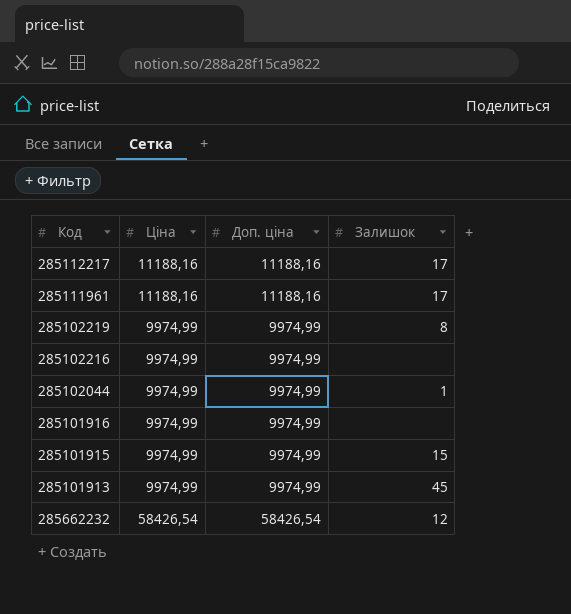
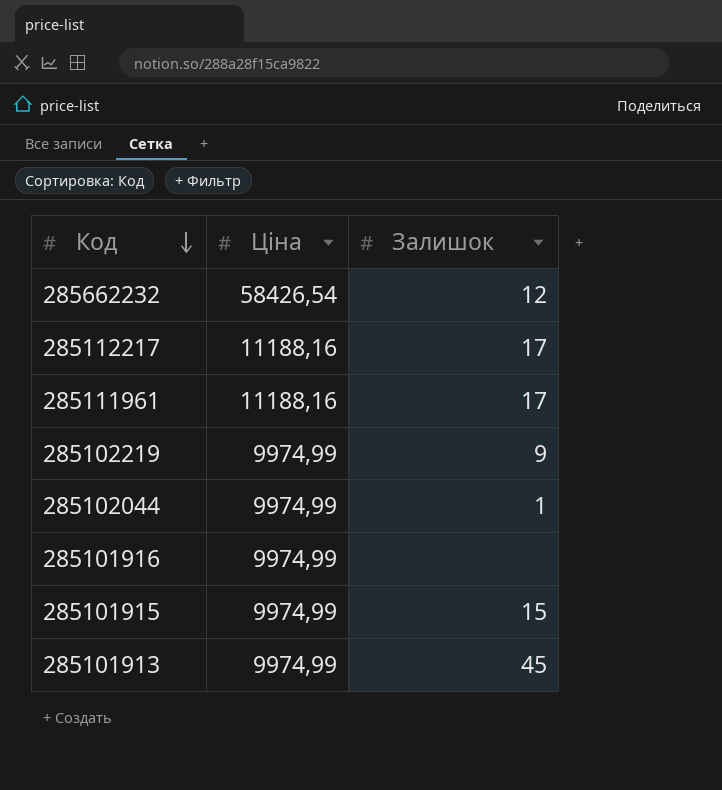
row order: none -> Код descending
column Доп. ціна | position: 3 -> none
row 285102216: 9974,99 | 9974,99 | none -> none
285102219 | Залишок: 8 -> 9

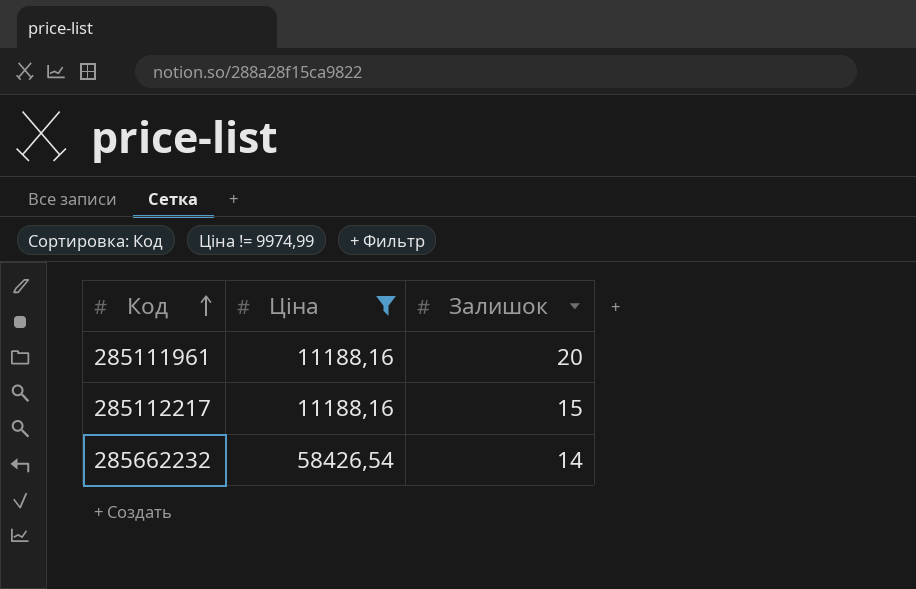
filter: none -> Ціна != 9974,99
row order: Код descending -> Код ascending
285111961 | Залишок: 17 -> 20
285112217 | Залишок: 17 -> 15
285662232 | Залишок: 12 -> 14

